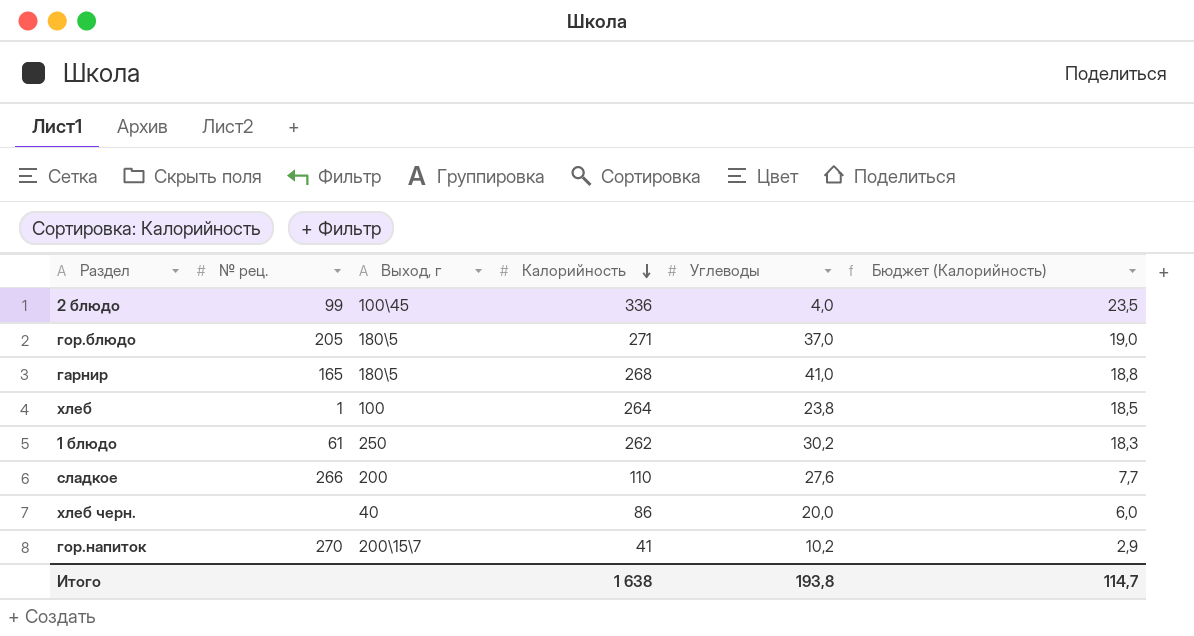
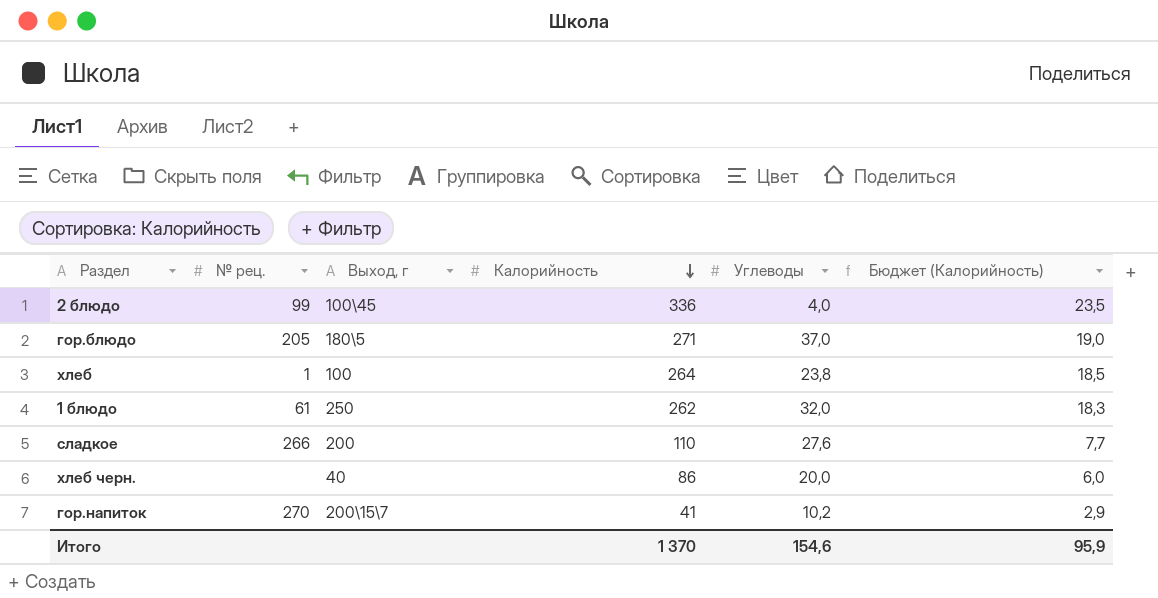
row гарнир: 165 | 180\5 | 268 | 41,0 | 18,8 -> none
1 блюдо | Углеводы: 30,2 -> 32,0
Итого | Калорийность: 1 638 -> 1 370
Итого | Углеводы: 193,8 -> 154,6
Итого | Бюджет (Калорийность): 114,7 -> 95,9

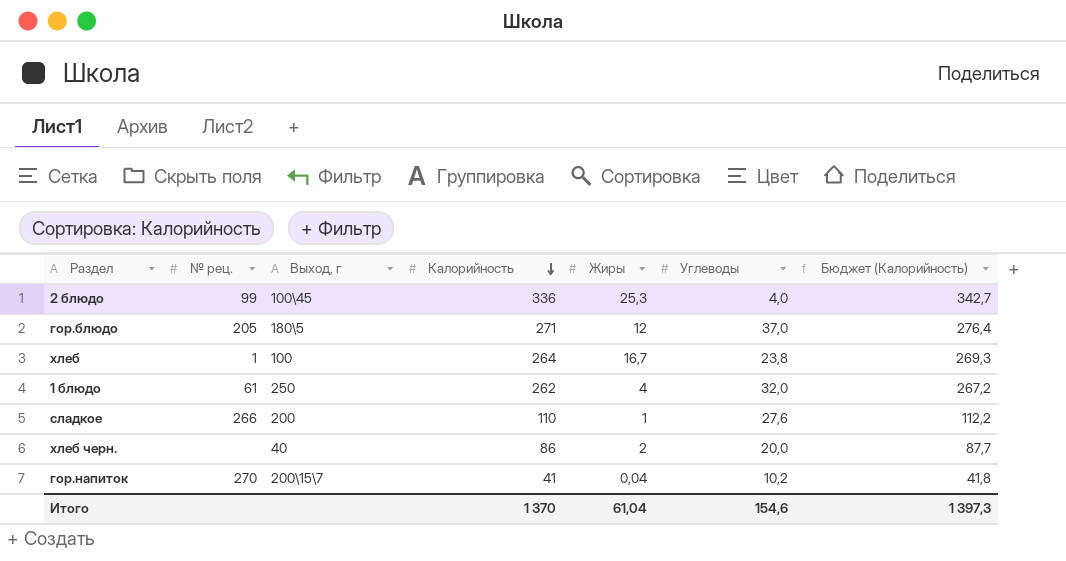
column Жиры | position: none -> 5
column Бюджет (Калорийность) | formula: [Калорийность] * 0,07 -> [Калорийность] * 1,02
Итого | Бюджет (Калорийность): 95,9 -> 1 397,3

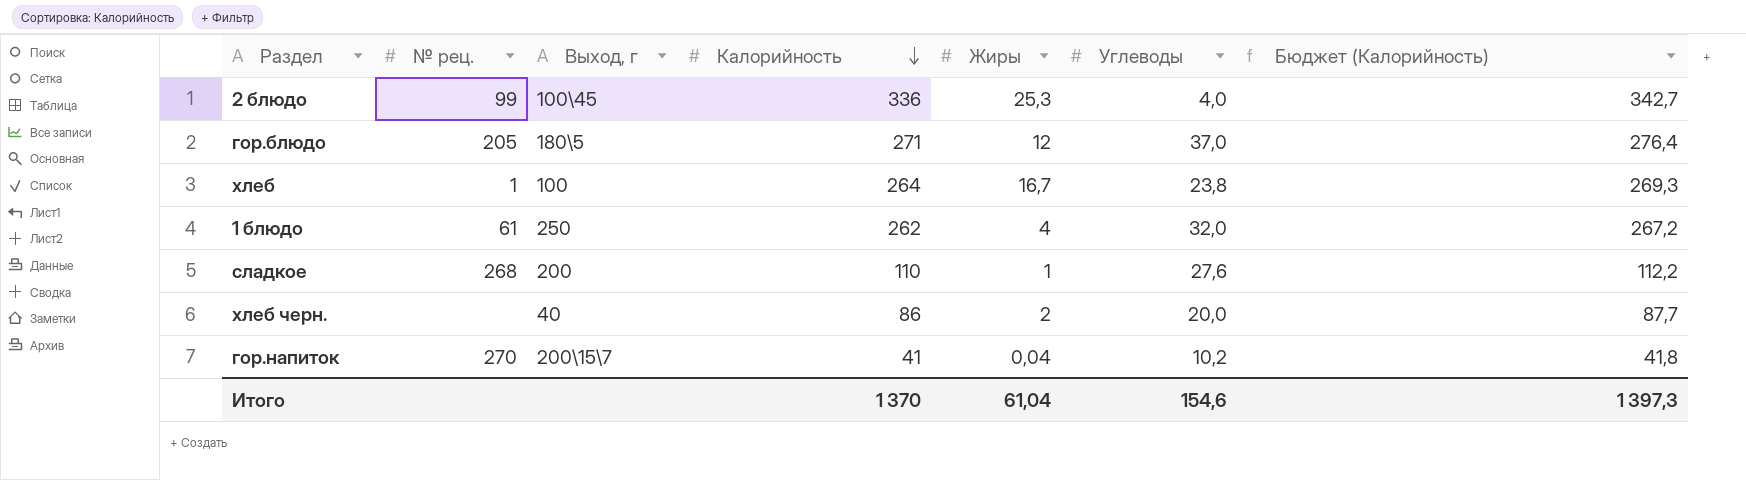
сладкое | № рец.: 266 -> 268

